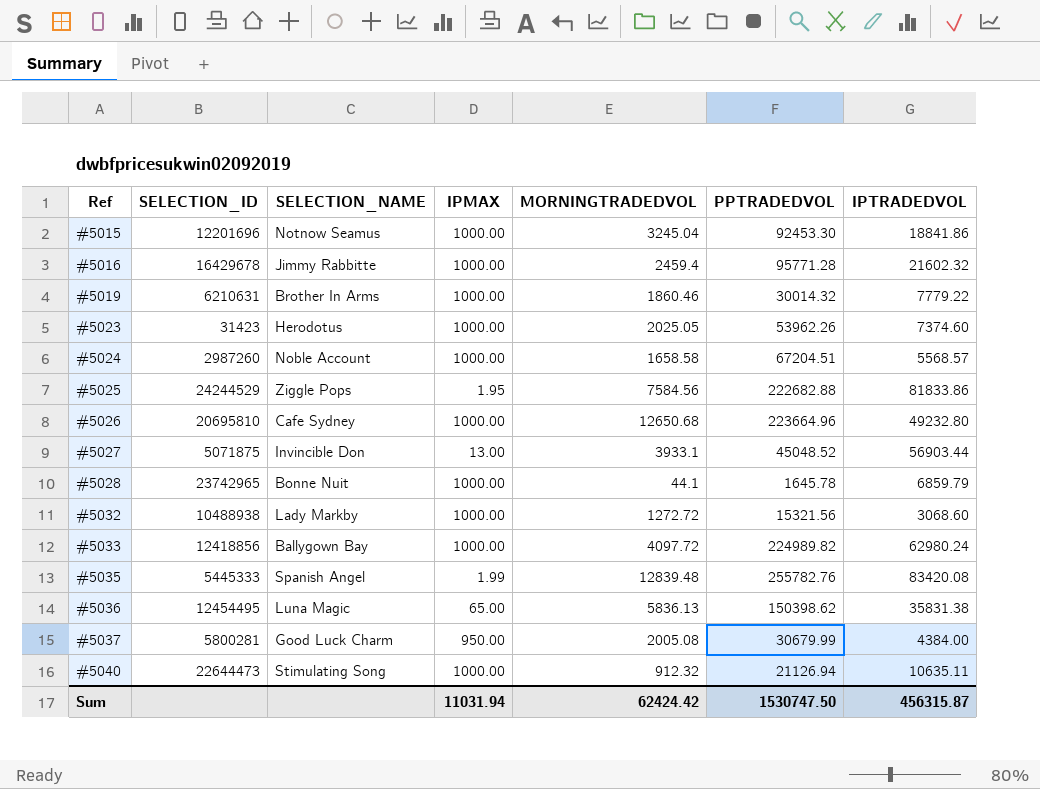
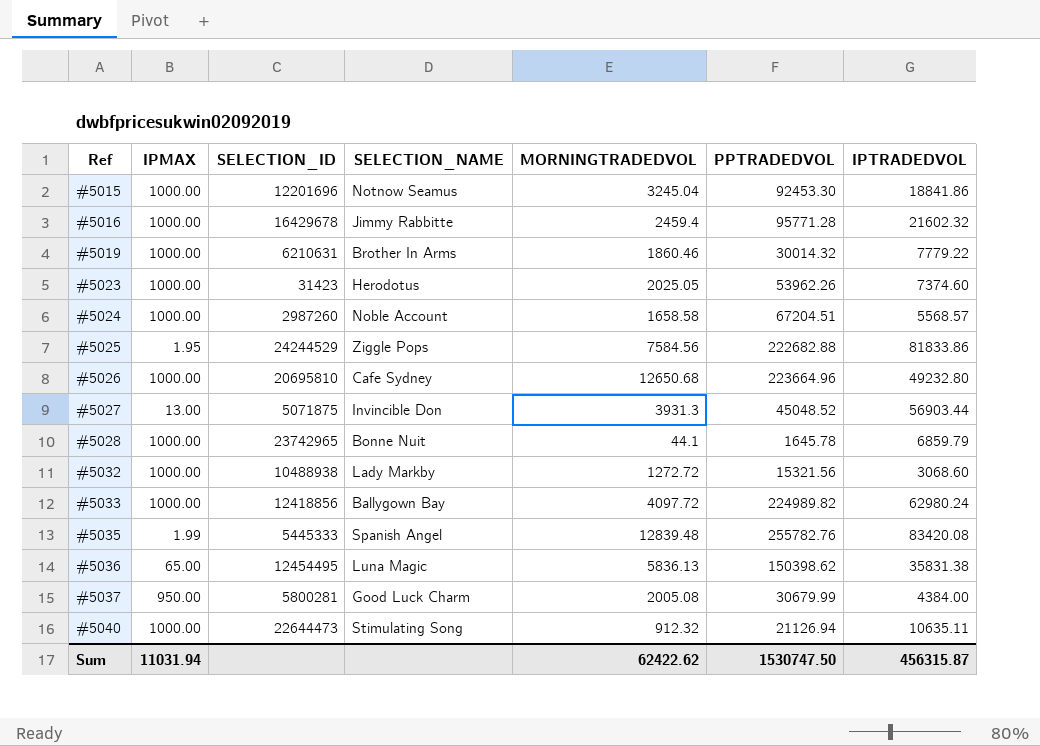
column IPMAX | position: 4 -> 2
#5027 | MORNINGTRADEDVOL: 3933.1 -> 3931.3
Sum | MORNINGTRADEDVOL: 62424.42 -> 62422.62

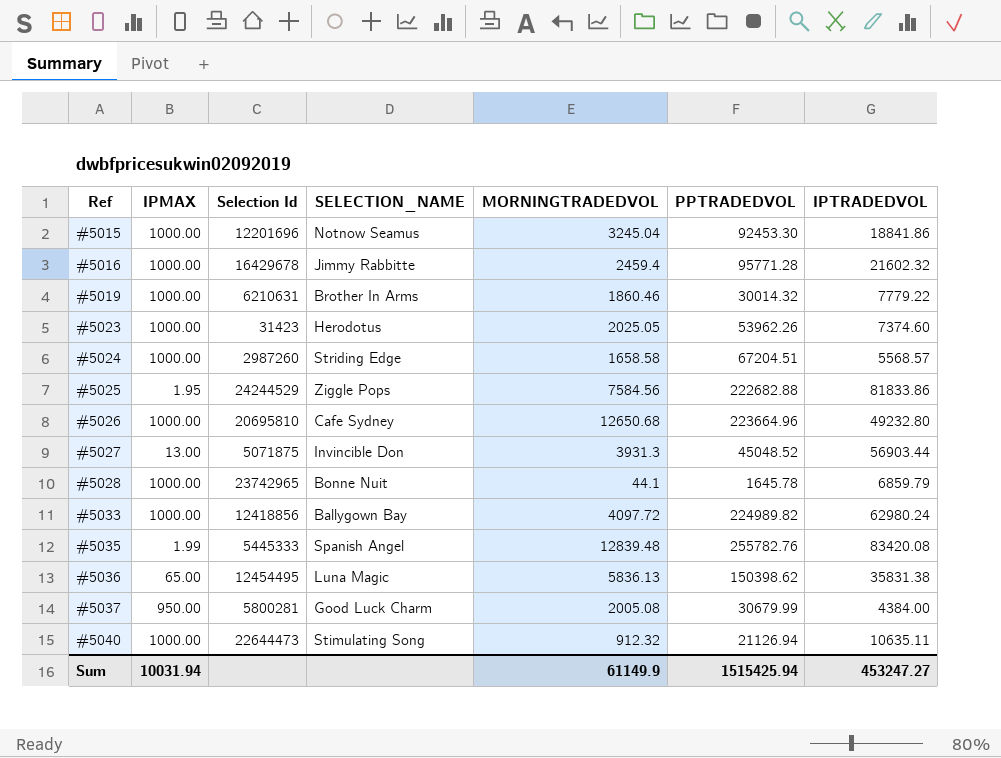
column name: SELECTION_ID -> Selection Id
row #5032: 1000.00 | 10488938 | Lady Markby | 1272.72 | 15321.56 | 3068.60 -> none
#5024 | SELECTION_NAME: Noble Account -> Striding Edge
Sum | IPMAX: 11031.94 -> 10031.94
Sum | MORNINGTRADEDVOL: 62422.62 -> 61149.9
Sum | PPTRADEDVOL: 1530747.50 -> 1515425.94
Sum | IPTRADEDVOL: 456315.87 -> 453247.27

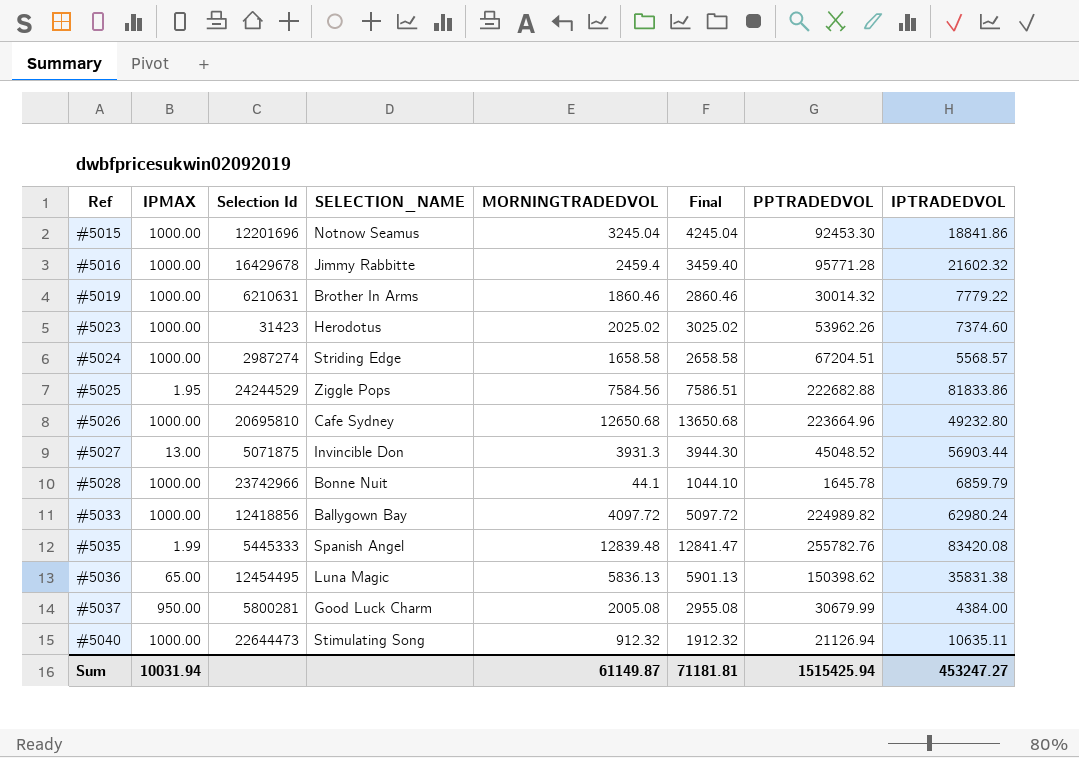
column Final | formula: none -> [IPMAX] + [MORNINGTRADEDVOL]
#5023 | MORNINGTRADEDVOL: 2025.05 -> 2025.02
#5024 | Selection Id: 2987260 -> 2987274
#5028 | Selection Id: 23742965 -> 23742966
Sum | MORNINGTRADEDVOL: 61149.9 -> 61149.87

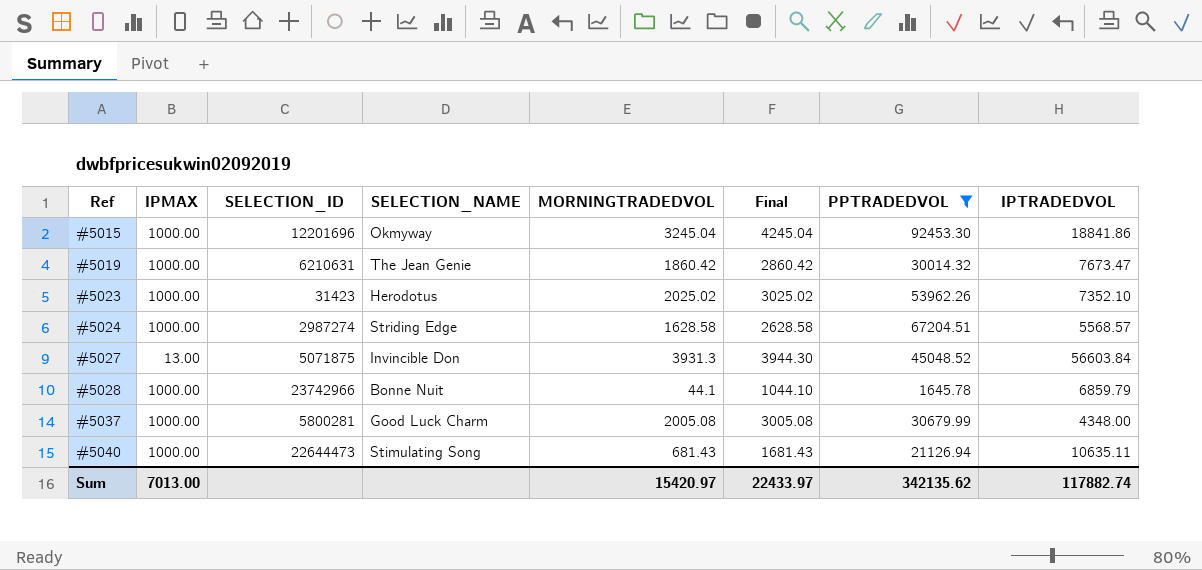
filter: none -> PPTRADEDVOL <= 92453.30
column name: Selection Id -> SELECTION_ID
#5015 | SELECTION_NAME: Notnow Seamus -> Okmyway
#5019 | SELECTION_NAME: Brother In Arms -> The Jean Genie
#5019 | MORNINGTRADEDVOL: 1860.46 -> 1860.42
#5019 | Final: 2860.46 -> 2860.42
#5019 | IPTRADEDVOL: 7779.22 -> 7673.47
#5023 | IPTRADEDVOL: 7374.60 -> 7352.10
#5024 | MORNINGTRADEDVOL: 1658.58 -> 1628.58
#5024 | Final: 2658.58 -> 2628.58
#5027 | IPTRADEDVOL: 56903.44 -> 56603.84
#5037 | IPMAX: 950.00 -> 1000.00
#5037 | Final: 2955.08 -> 3005.08
#5037 | IPTRADEDVOL: 4384.00 -> 4348.00
#5040 | MORNINGTRADEDVOL: 912.32 -> 681.43
#5040 | Final: 1912.32 -> 1681.43
Sum | IPMAX: 10031.94 -> 7013.00
Sum | MORNINGTRADEDVOL: 61149.87 -> 15420.97
Sum | Final: 71181.81 -> 22433.97
Sum | PPTRADEDVOL: 1515425.94 -> 342135.62
Sum | IPTRADEDVOL: 453247.27 -> 117882.74

